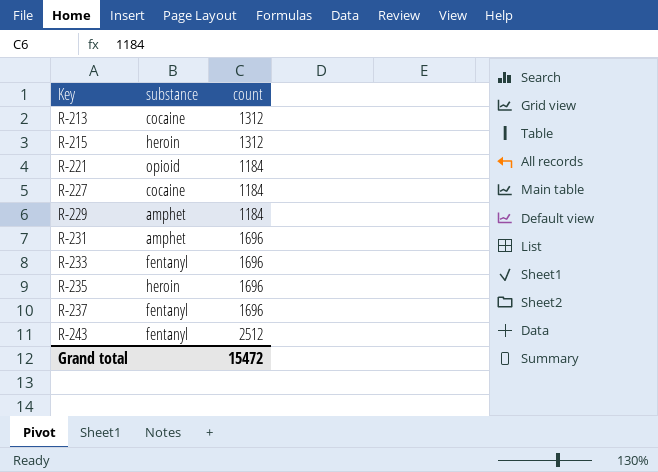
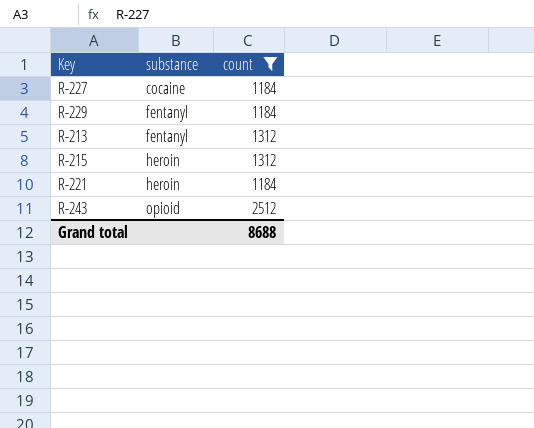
filter: none -> count != 1696
row order: Key ascending -> substance ascending
R-229 | substance: amphet -> fentanyl
R-213 | substance: cocaine -> fentanyl
R-221 | substance: opioid -> heroin
R-243 | substance: fentanyl -> opioid
Grand total | count: 15472 -> 8688

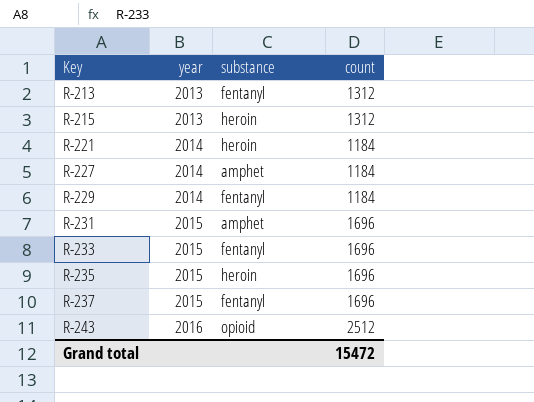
filter: count != 1696 -> none
row order: substance ascending -> Key ascending
column year | position: none -> 2
R-227 | substance: cocaine -> amphet
Grand total | count: 8688 -> 15472

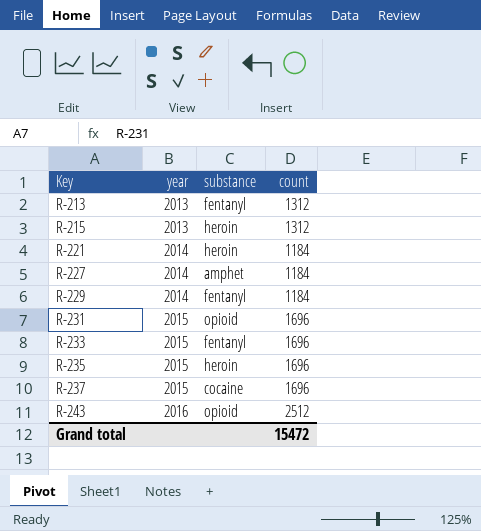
R-231 | substance: amphet -> opioid
R-237 | substance: fentanyl -> cocaine

